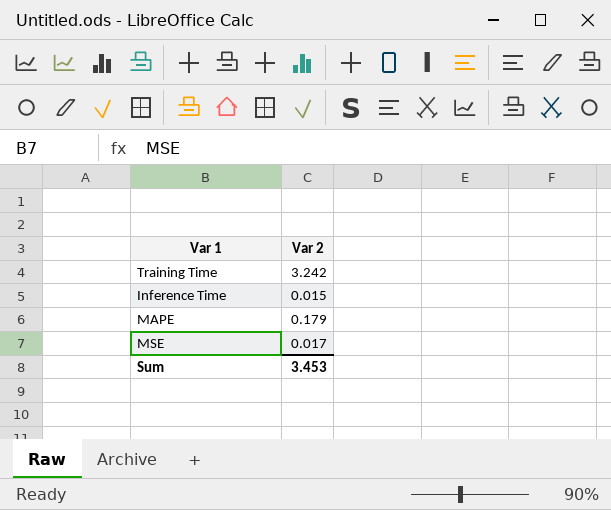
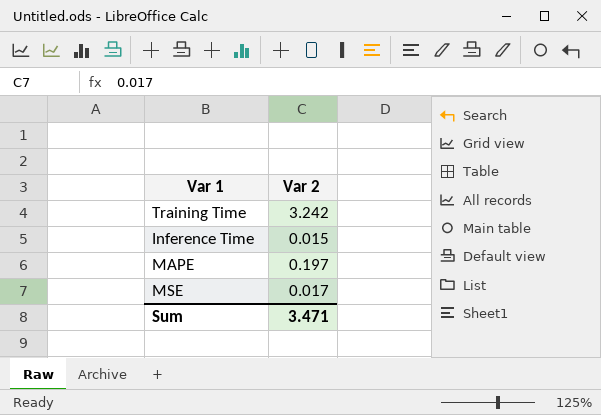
MAPE | Var 2: 0.179 -> 0.197
Sum | Var 2: 3.453 -> 3.471

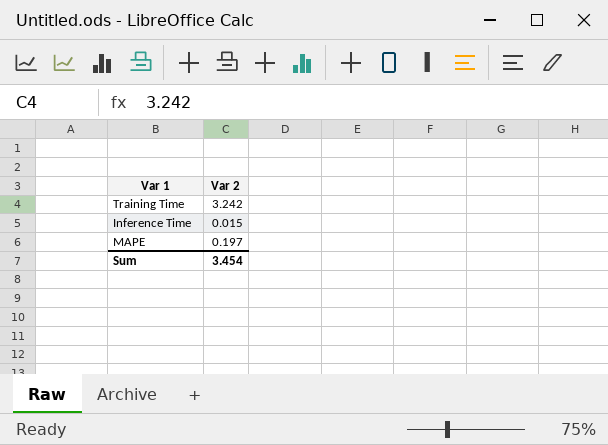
row MSE: 0.017 -> none
Sum | Var 2: 3.471 -> 3.454

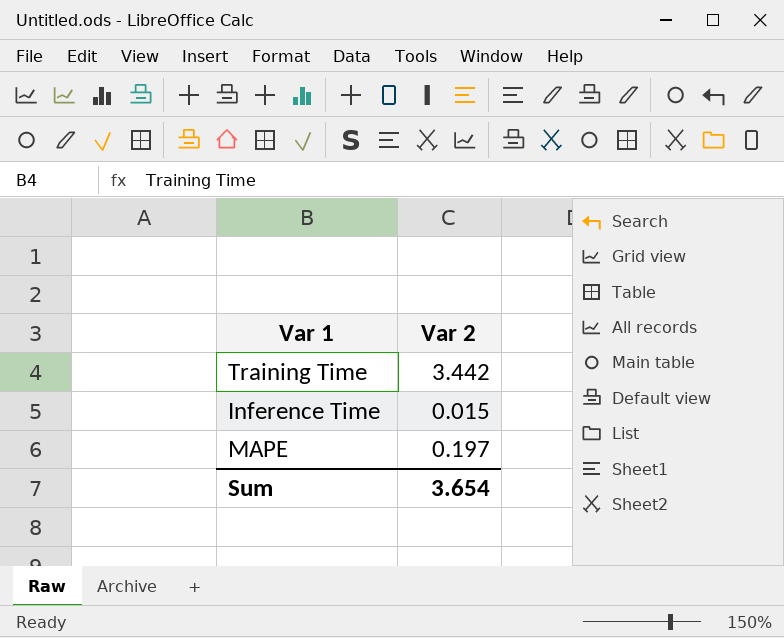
Training Time | Var 2: 3.242 -> 3.442
Sum | Var 2: 3.454 -> 3.654

